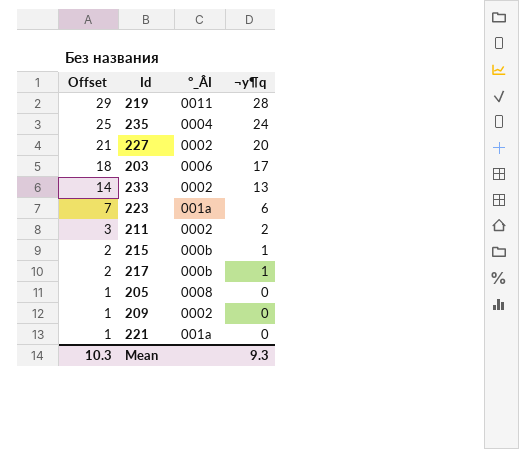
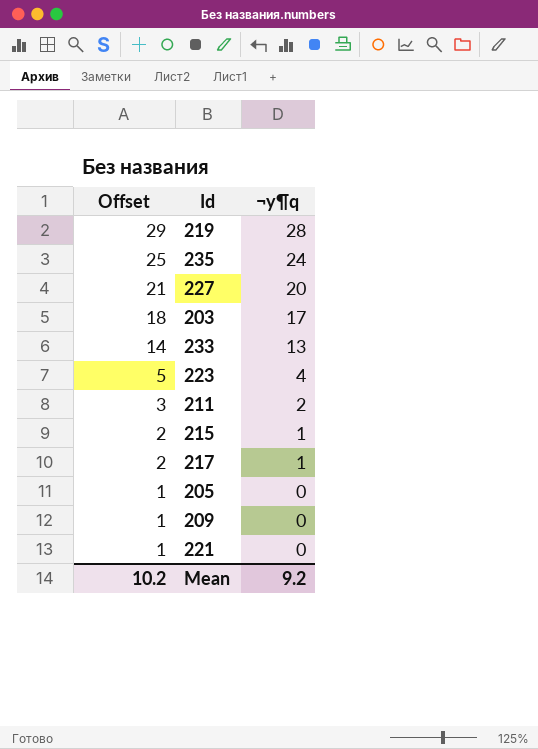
column °_ÂI | position: 3 -> none
223 | Offset: 7 -> 5
223 | ¬y¶q: 6 -> 4
Mean | Offset: 10.3 -> 10.2
Mean | ¬y¶q: 9.3 -> 9.2

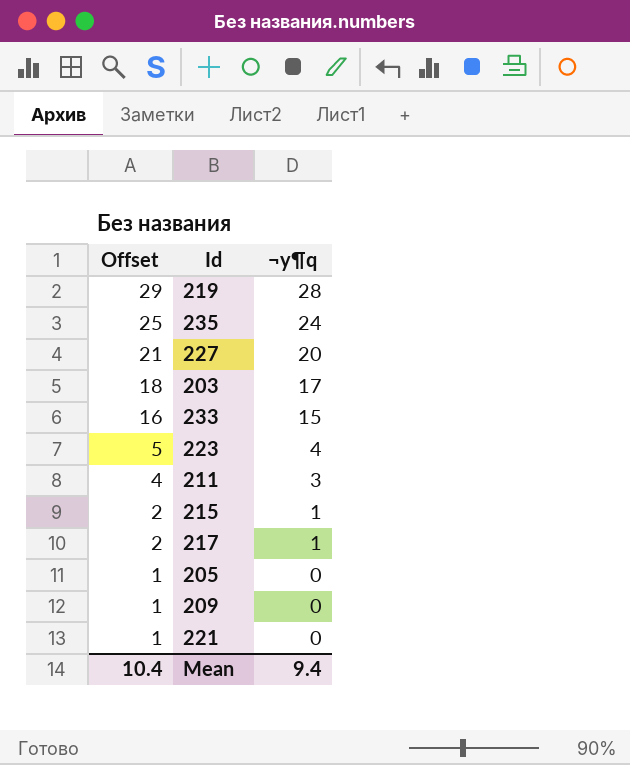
233 | Offset: 14 -> 16
233 | ¬y¶q: 13 -> 15
211 | Offset: 3 -> 4
211 | ¬y¶q: 2 -> 3
Mean | Offset: 10.2 -> 10.4
Mean | ¬y¶q: 9.2 -> 9.4

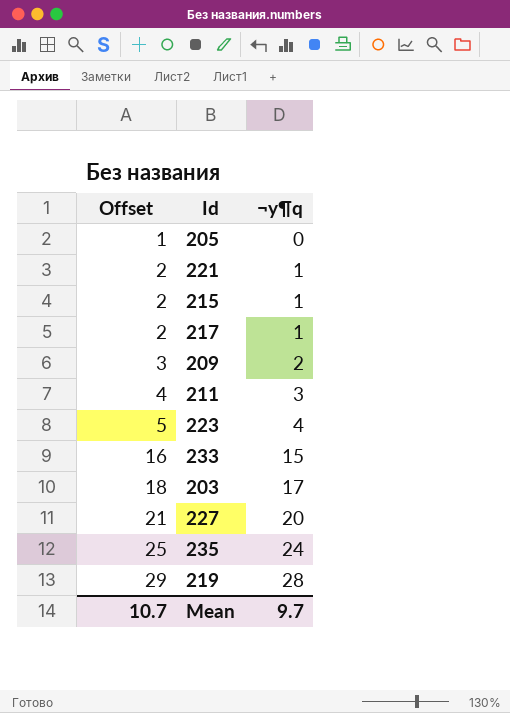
row order: Offset descending -> Offset ascending
221 | Offset: 1 -> 2
221 | ¬y¶q: 0 -> 1
209 | Offset: 1 -> 3
209 | ¬y¶q: 0 -> 2
Mean | Offset: 10.4 -> 10.7
Mean | ¬y¶q: 9.4 -> 9.7

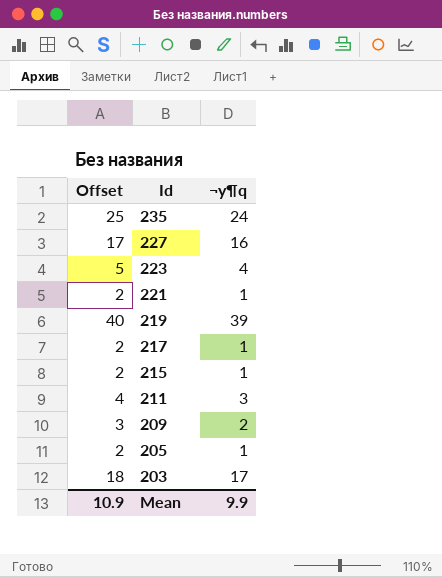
row order: Offset ascending -> Id descending
row 233: 16 | 15 -> none
227 | Offset: 21 -> 17
227 | ¬y¶q: 20 -> 16
219 | Offset: 29 -> 40
219 | ¬y¶q: 28 -> 39
205 | Offset: 1 -> 2
205 | ¬y¶q: 0 -> 1
Mean | Offset: 10.7 -> 10.9
Mean | ¬y¶q: 9.7 -> 9.9

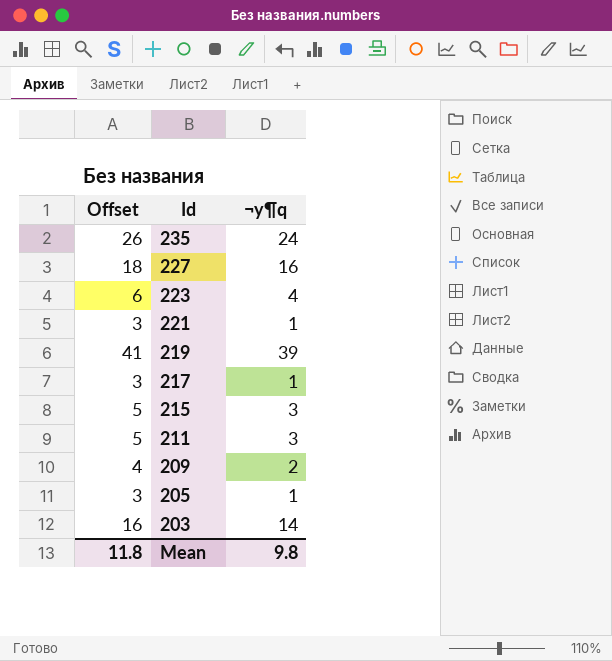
column Offset | formula: [¬y¶q] + 1 -> [¬y¶q] + 2
215 | ¬y¶q: 1 -> 3
203 | ¬y¶q: 17 -> 14
Mean | Offset: 10.9 -> 11.8
Mean | ¬y¶q: 9.9 -> 9.8

